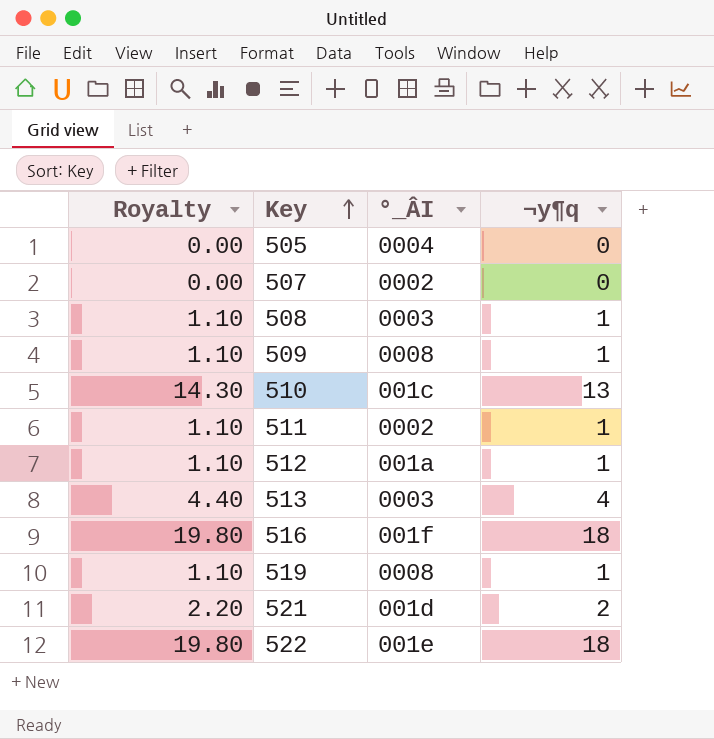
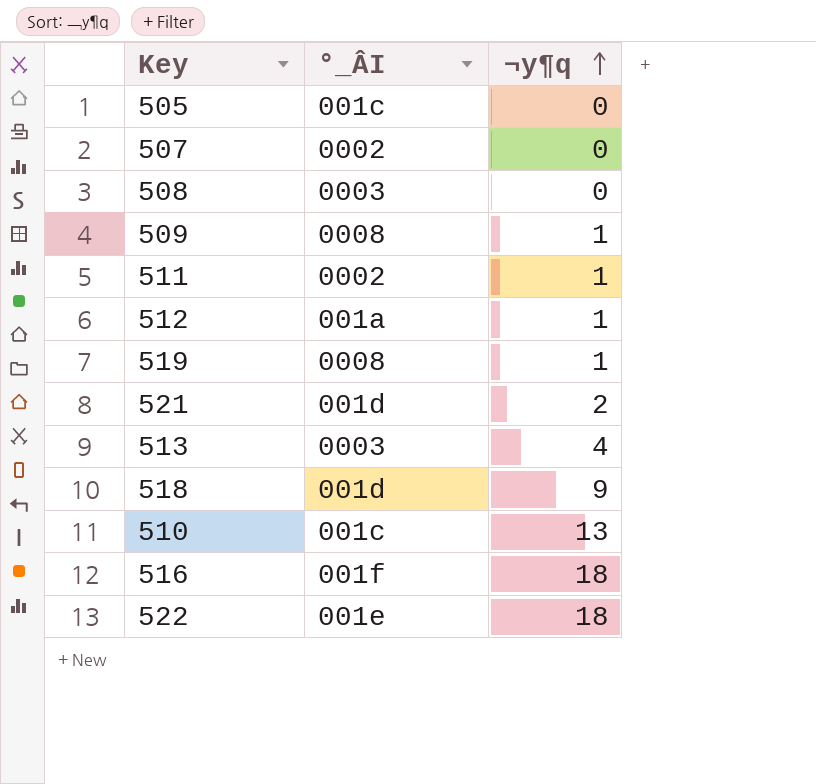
row order: Key ascending -> ¬y¶q ascending
column Royalty | formula: [¬y¶q] * 1.1 -> none
505 | °_ÂI: 0004 -> 001c
508 | ¬y¶q: 1 -> 0
row 518: none -> 001d | 9

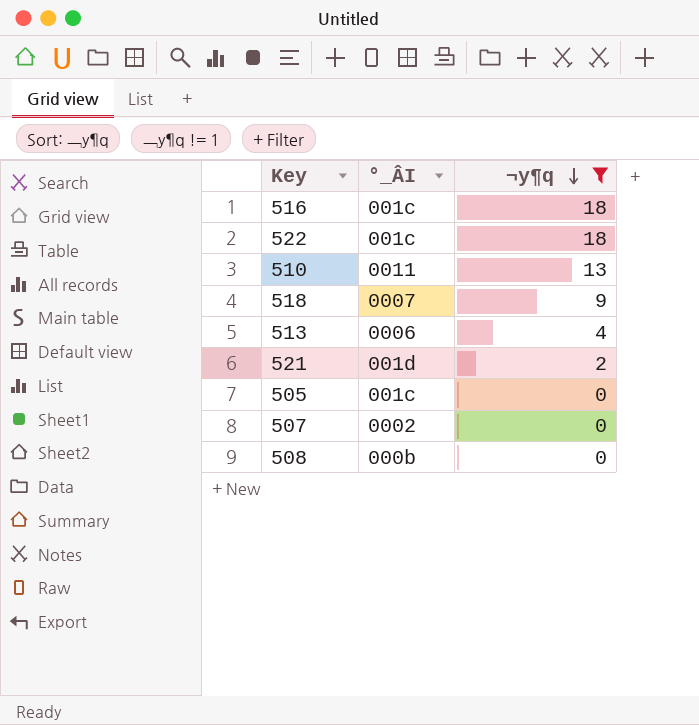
filter: none -> ¬y¶q != 1
row order: ¬y¶q ascending -> ¬y¶q descending
516 | °_ÂI: 001f -> 001c
522 | °_ÂI: 001e -> 001c
510 | °_ÂI: 001c -> 0011
518 | °_ÂI: 001d -> 0007
513 | °_ÂI: 0003 -> 0006
508 | °_ÂI: 0003 -> 000b

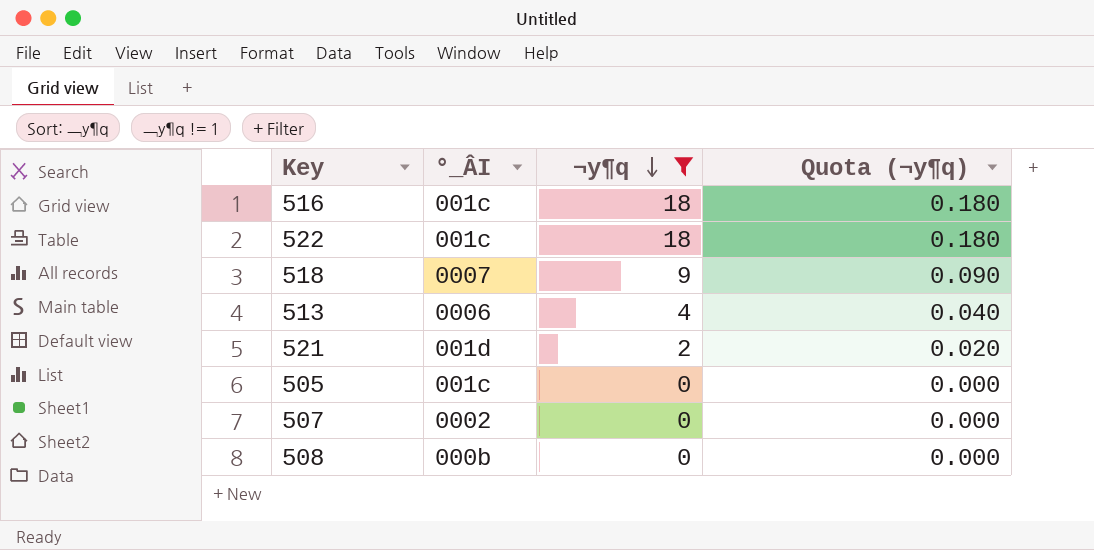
column Quota (¬y¶q) | formula: none -> [¬y¶q] * 0.01
row 510: 0011 | 13 -> none

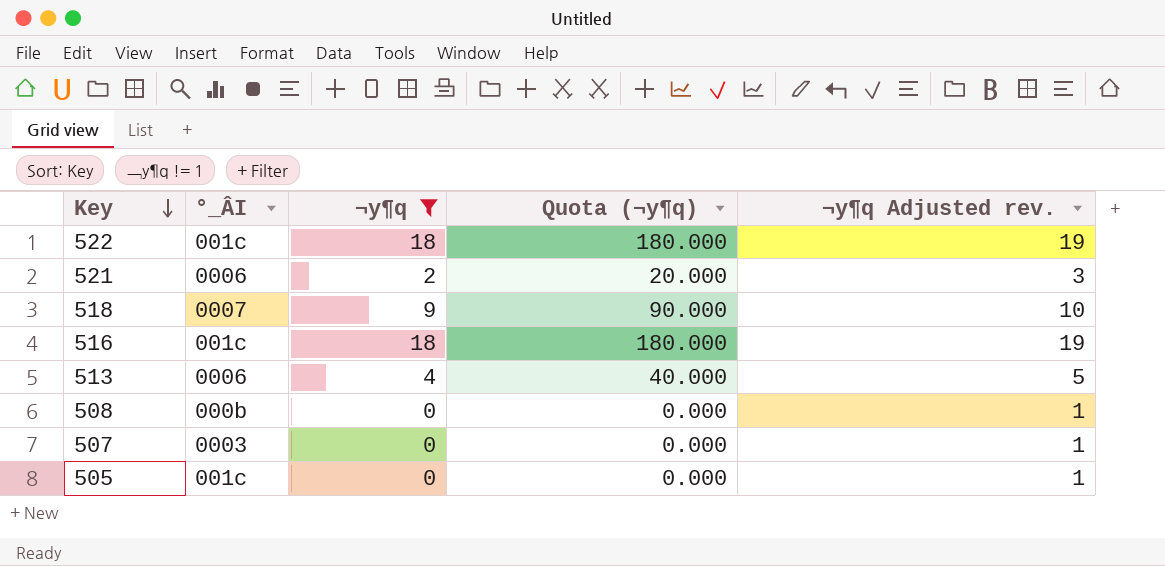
row order: ¬y¶q descending -> Key descending
column Quota (¬y¶q) | formula: [¬y¶q] * 0.01 -> [¬y¶q] * 10
column ¬y¶q Adjusted rev. | formula: none -> [¬y¶q] + 1
521 | °_ÂI: 001d -> 0006
507 | °_ÂI: 0002 -> 0003

